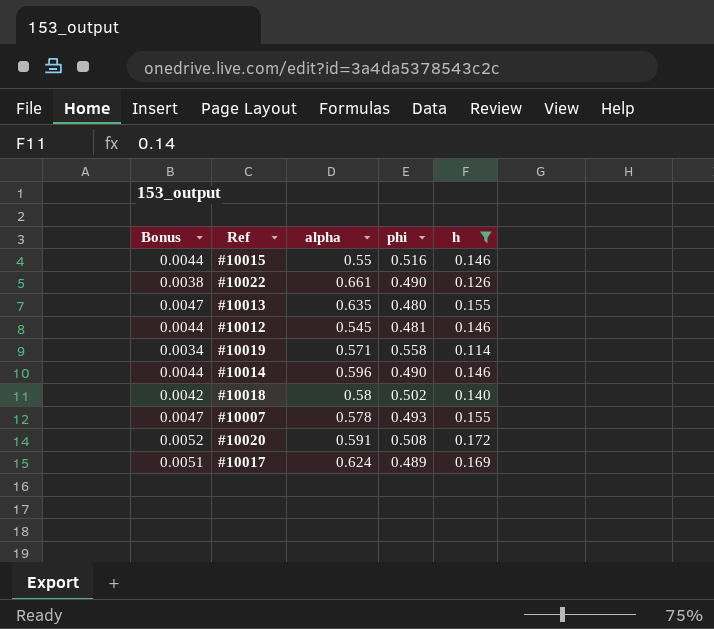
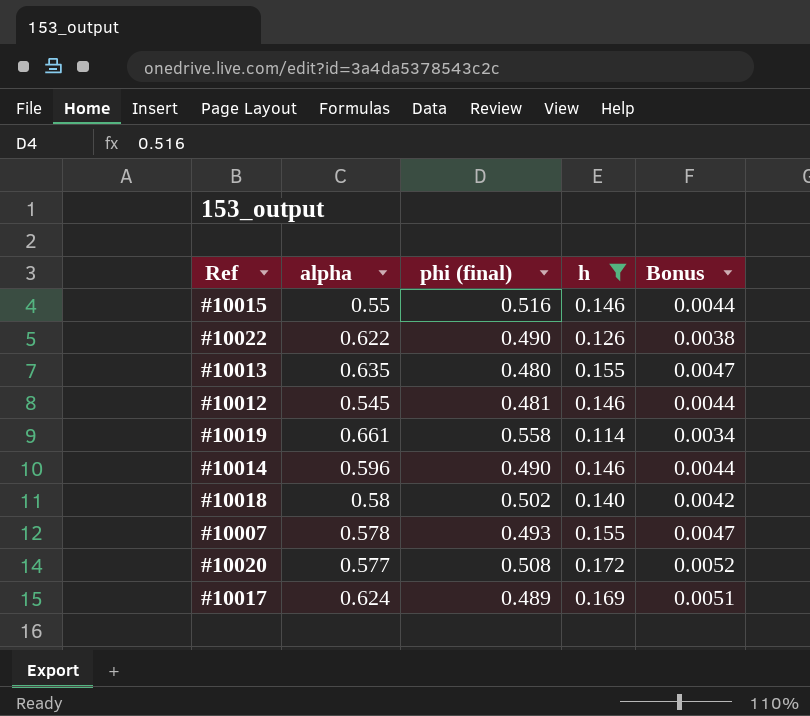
column name: phi -> phi (final)
column Bonus | position: 1 -> 5
#10022 | alpha: 0.661 -> 0.622
#10019 | alpha: 0.571 -> 0.661
#10020 | alpha: 0.591 -> 0.577

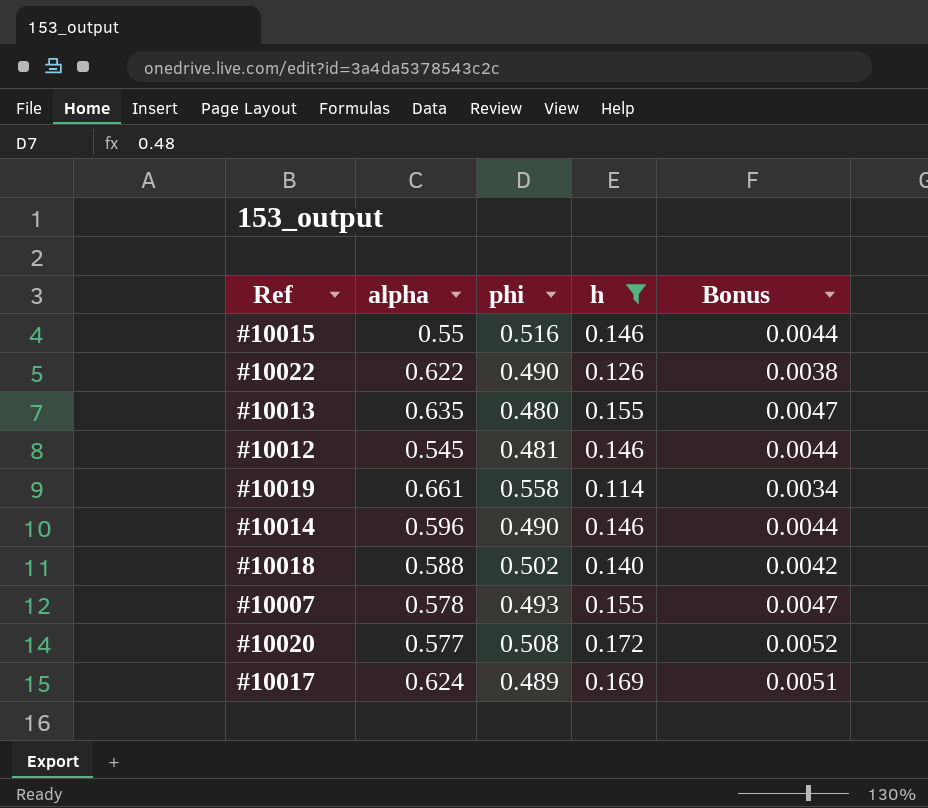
column name: phi (final) -> phi
#10018 | alpha: 0.58 -> 0.588

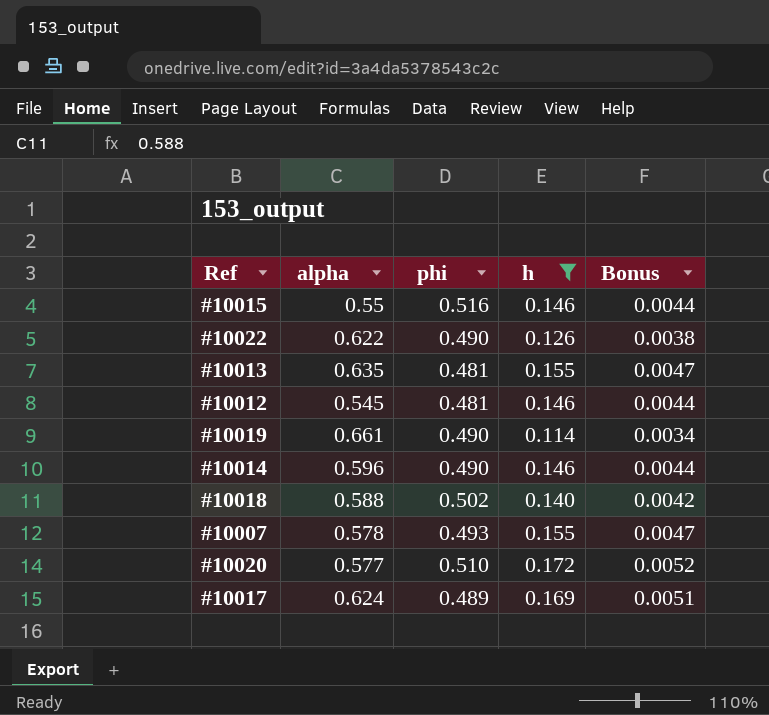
#10013 | phi: 0.480 -> 0.481
#10019 | phi: 0.558 -> 0.490
#10020 | phi: 0.508 -> 0.510

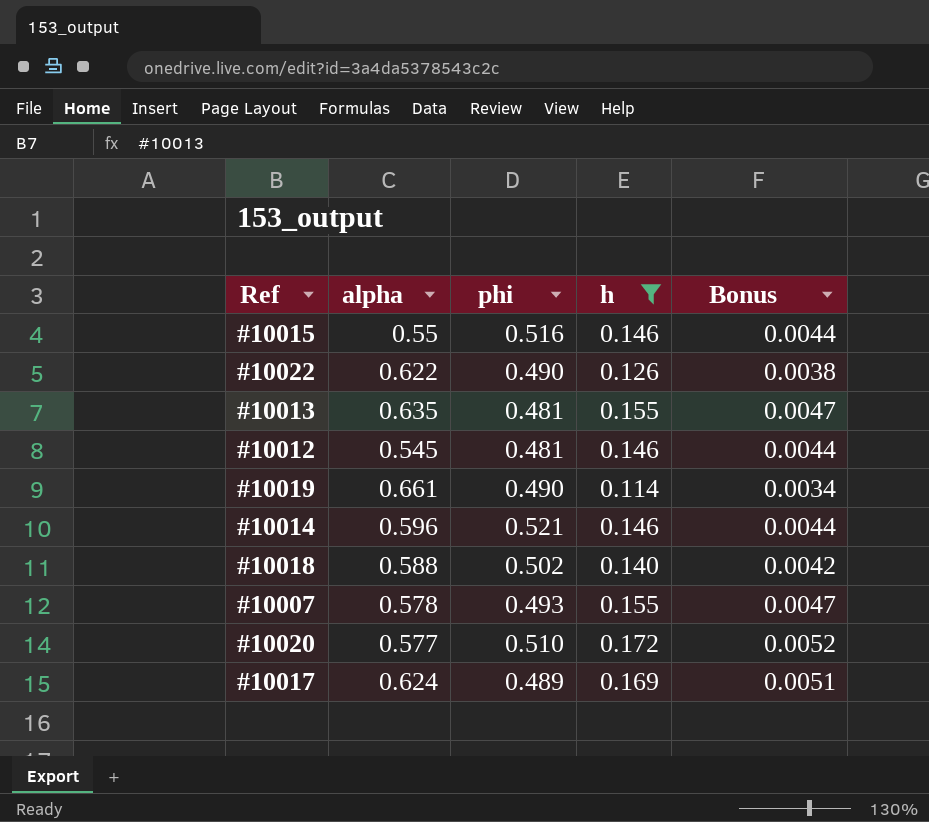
#10014 | phi: 0.490 -> 0.521

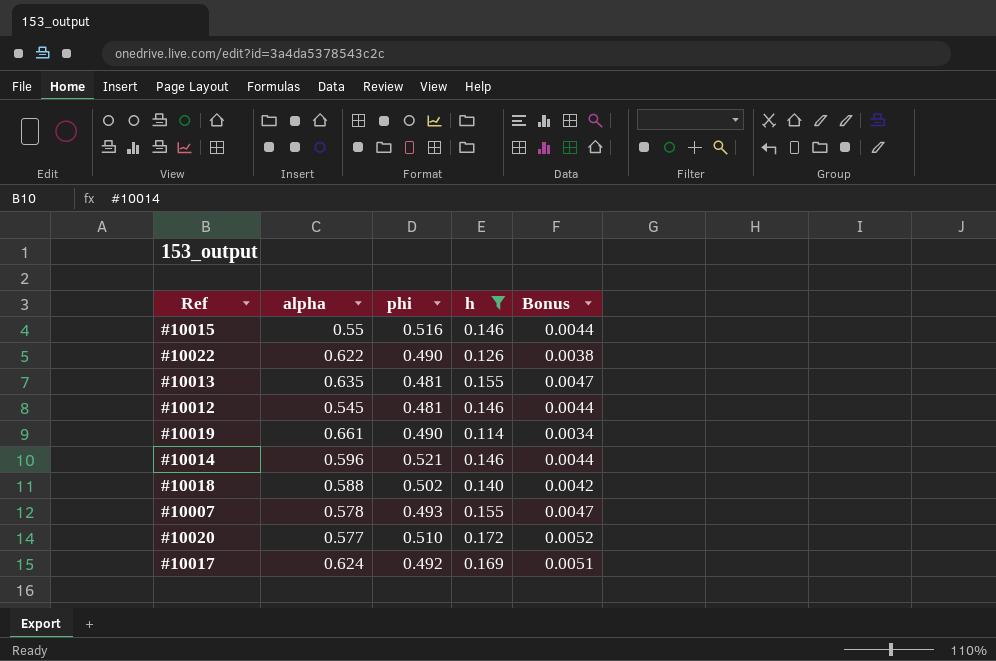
#10017 | phi: 0.489 -> 0.492

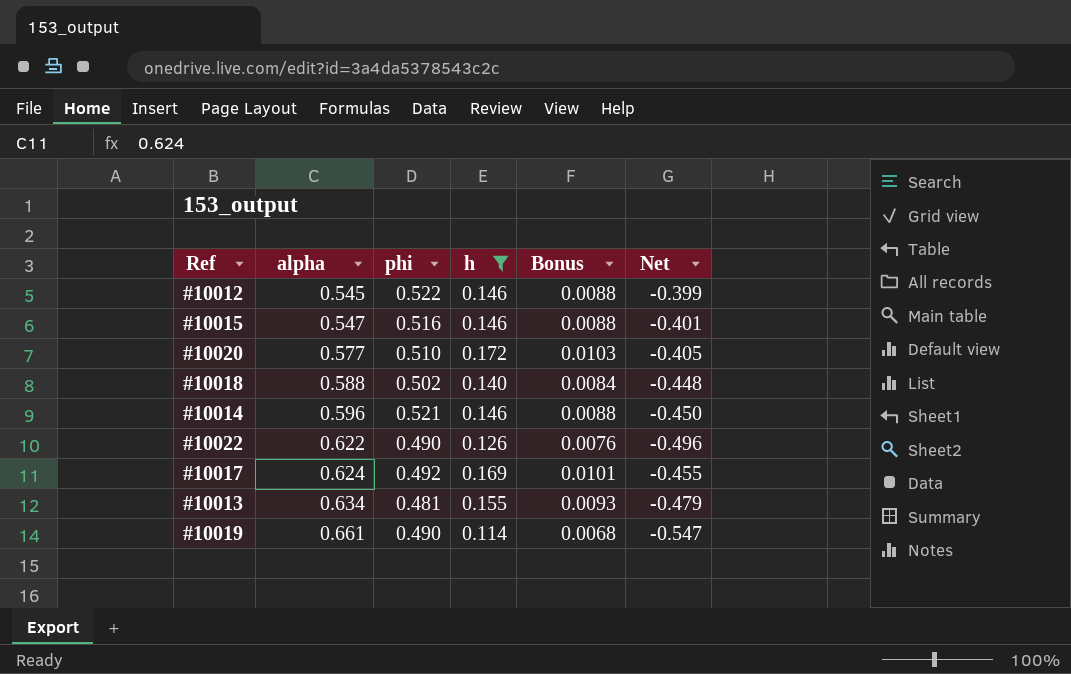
row order: none -> alpha ascending
column Bonus | formula: [h] * 0.03 -> [h] * 0.06
column Net | formula: none -> [h] - [alpha]
row #10007: 0.578 | 0.493 | 0.155 | 0.0047 -> none
#10012 | phi: 0.481 -> 0.522
#10015 | alpha: 0.55 -> 0.547
#10013 | alpha: 0.635 -> 0.634

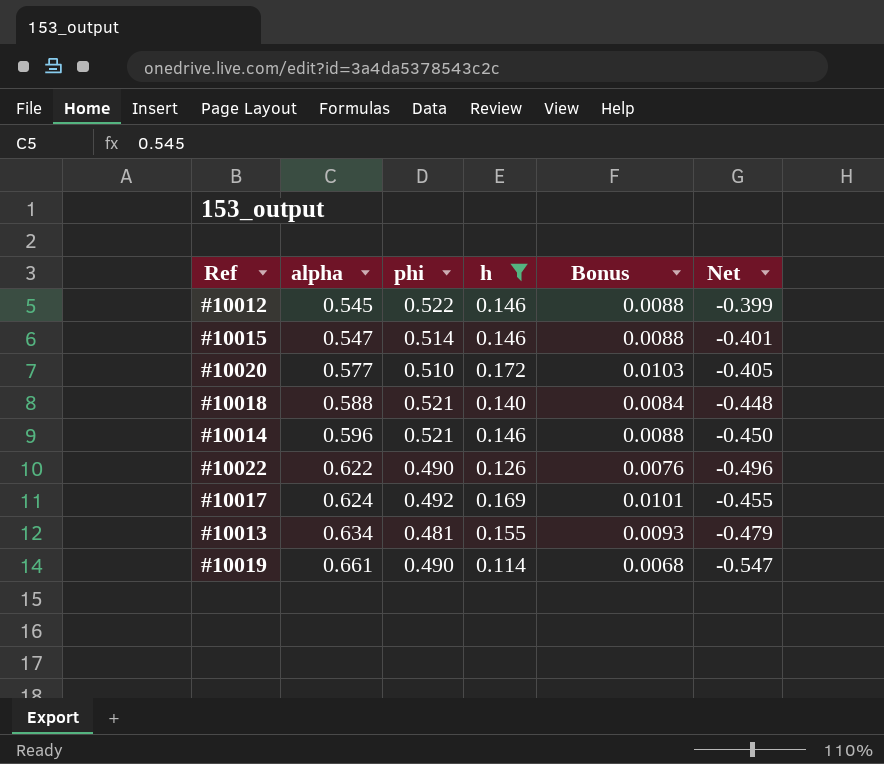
#10015 | phi: 0.516 -> 0.514
#10018 | phi: 0.502 -> 0.521

